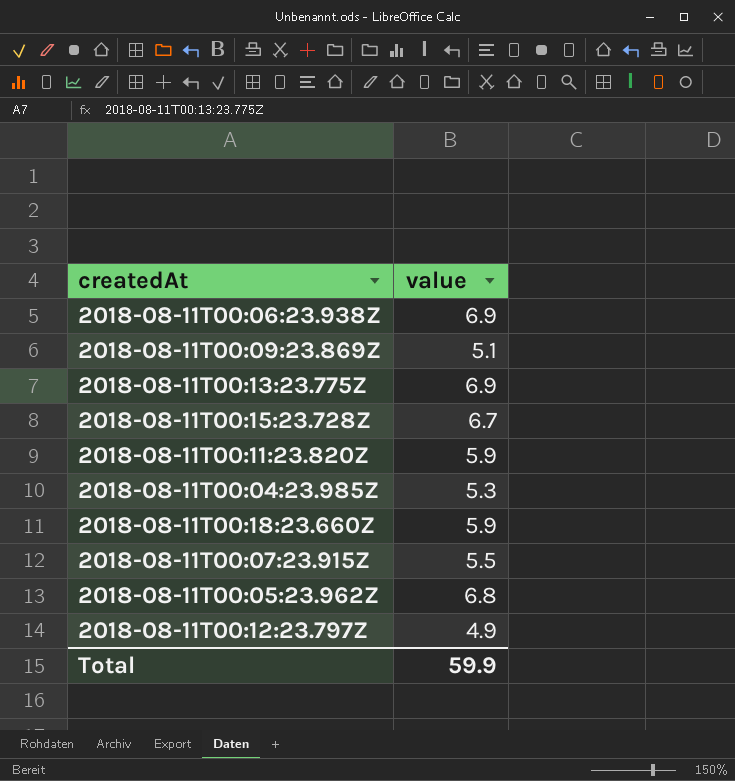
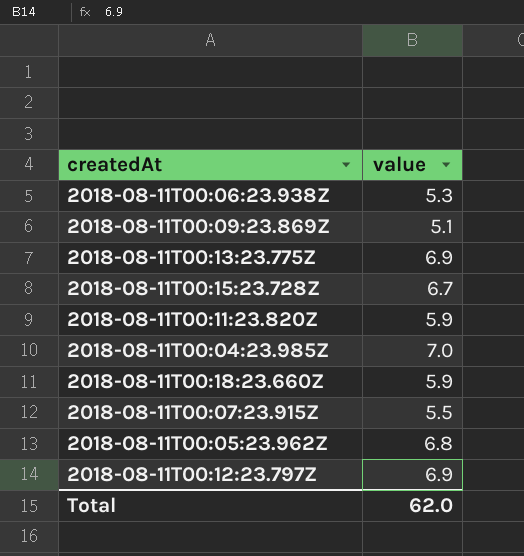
2018-08-11T00:06:23.938Z | value: 6.9 -> 5.3
2018-08-11T00:04:23.985Z | value: 5.3 -> 7.0
2018-08-11T00:12:23.797Z | value: 4.9 -> 6.9
Total | value: 59.9 -> 62.0

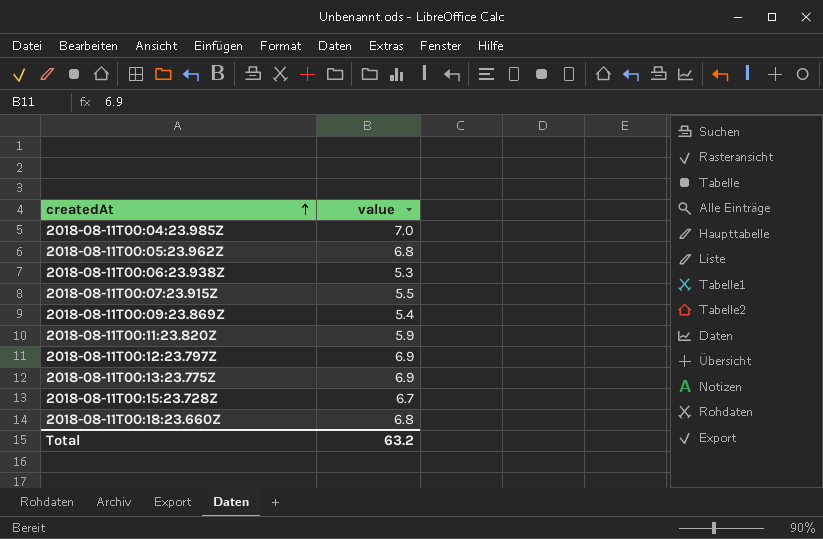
row order: none -> createdAt ascending
2018-08-11T00:09:23.869Z | value: 5.1 -> 5.4
2018-08-11T00:18:23.660Z | value: 5.9 -> 6.8
Total | value: 62.0 -> 63.2

